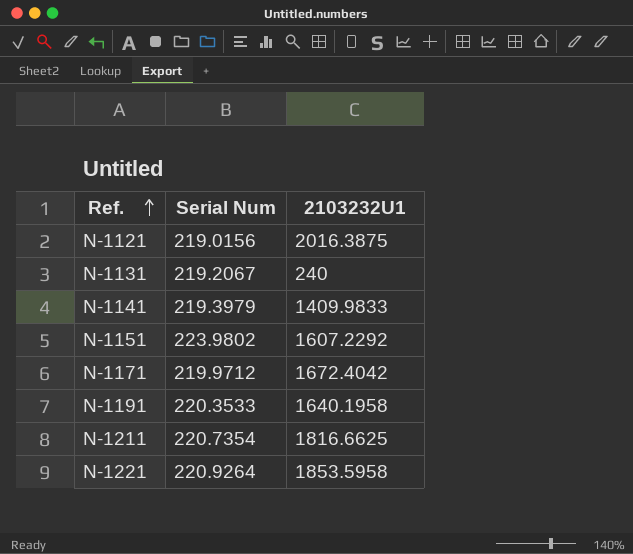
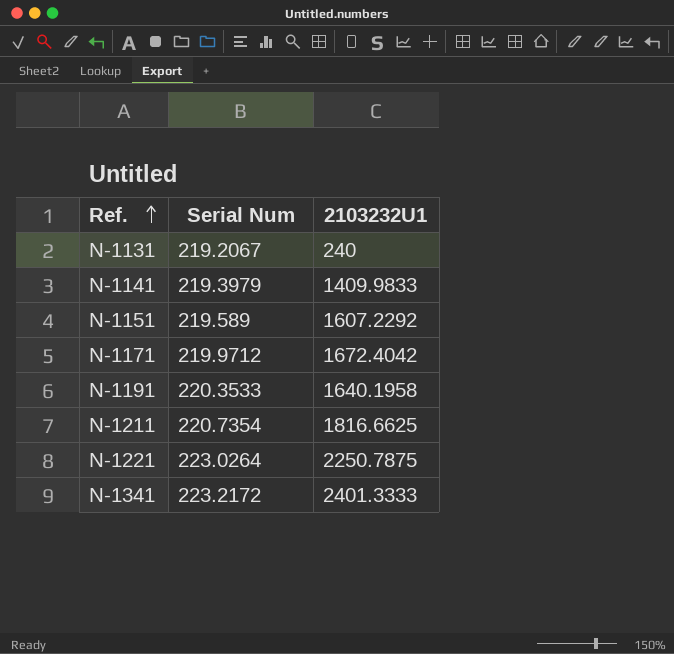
row N-1121: 219.0156 | 2016.3875 -> none
N-1151 | Serial Num: 223.9802 -> 219.589
N-1221 | Serial Num: 220.9264 -> 223.0264
N-1221 | 2103232U1: 1853.5958 -> 2250.7875
row N-1341: none -> 223.2172 | 2401.3333

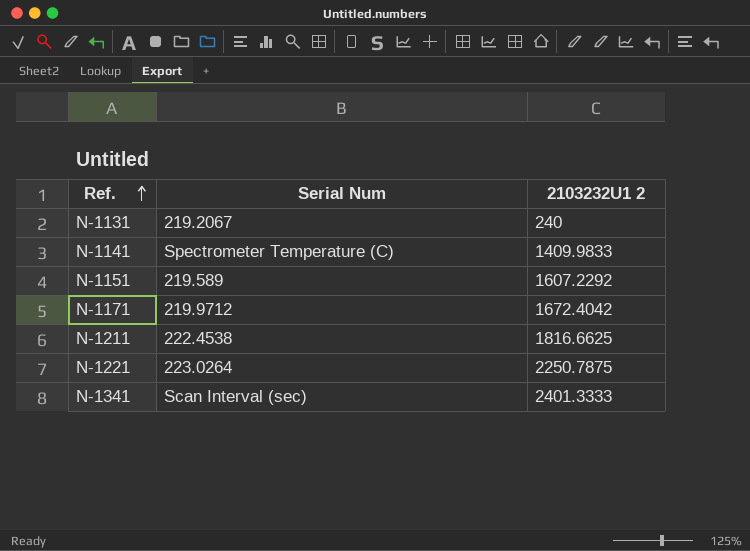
column name: 2103232U1 -> 2103232U1 2
row N-1191: 220.3533 | 1640.1958 -> none
N-1141 | Serial Num: 219.3979 -> Spectrometer Temperature (C)
N-1211 | Serial Num: 220.7354 -> 222.4538
N-1341 | Serial Num: 223.2172 -> Scan Interval (sec)

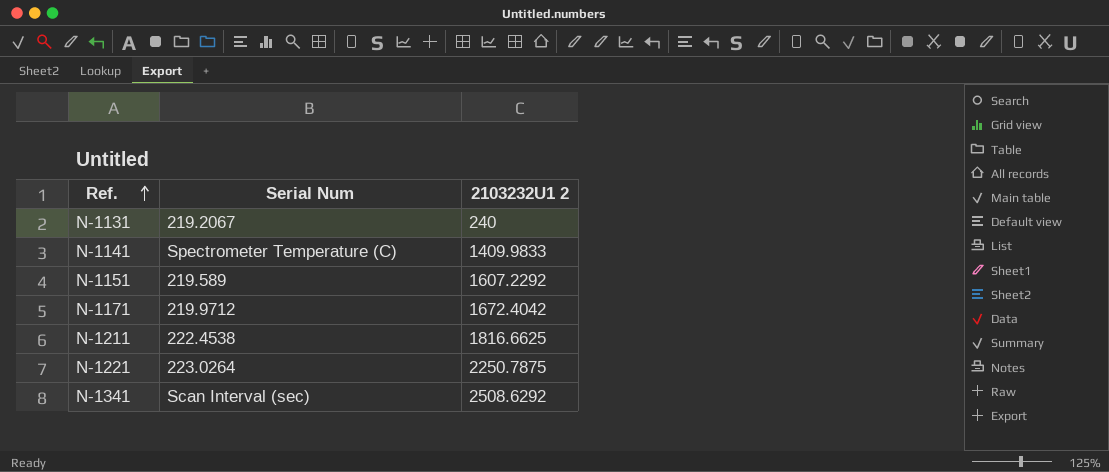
N-1341 | 2103232U1 2: 2401.3333 -> 2508.6292

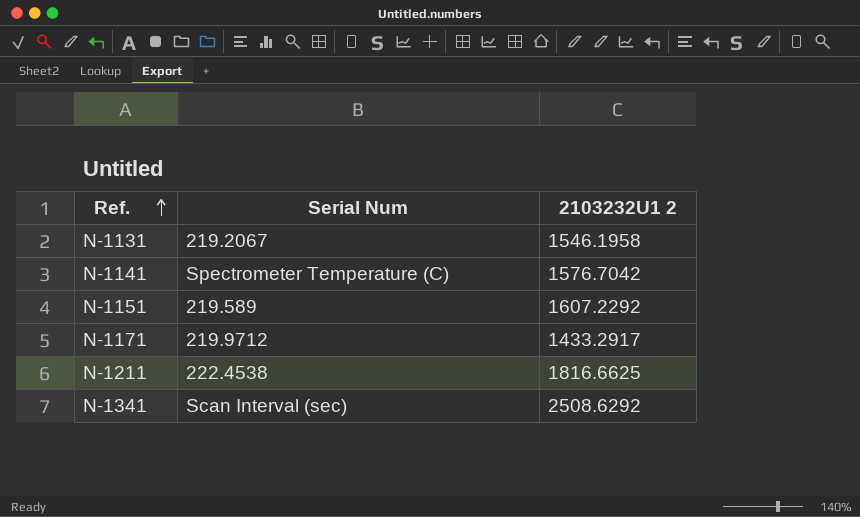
row N-1221: 223.0264 | 2250.7875 -> none
N-1131 | 2103232U1 2: 240 -> 1546.1958
N-1141 | 2103232U1 2: 1409.9833 -> 1576.7042
N-1171 | 2103232U1 2: 1672.4042 -> 1433.2917

